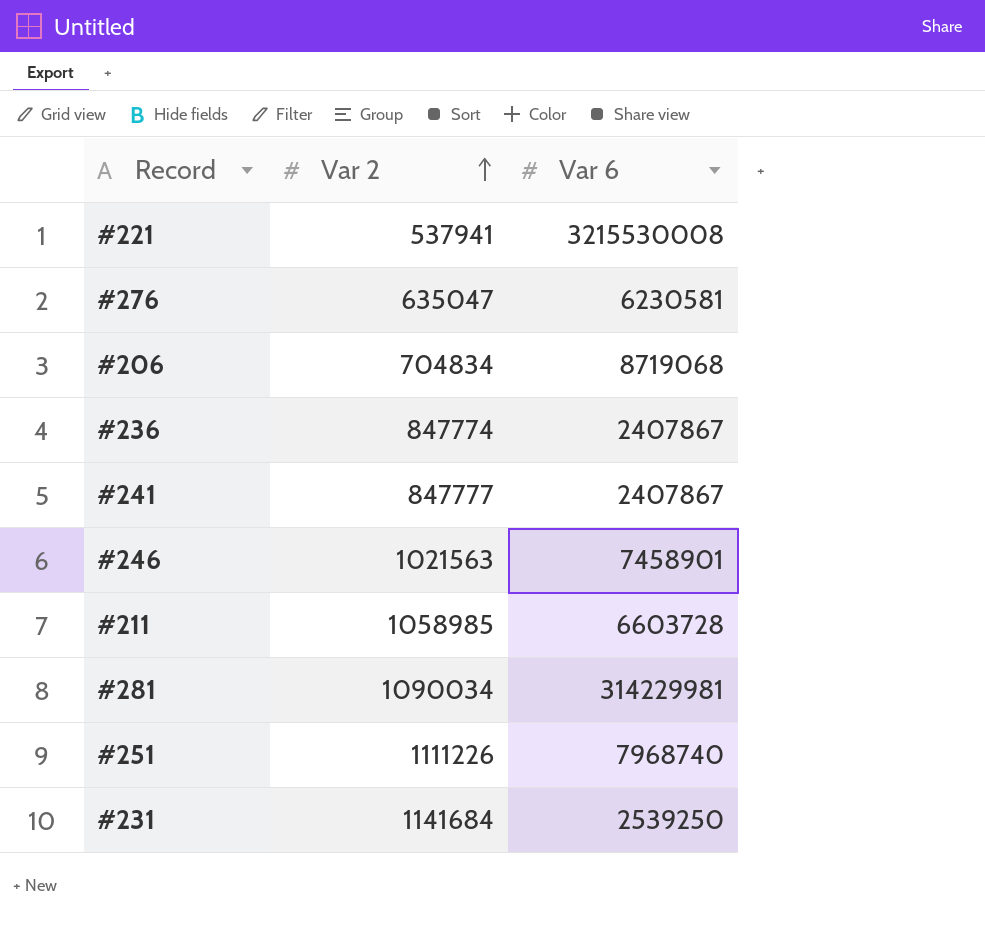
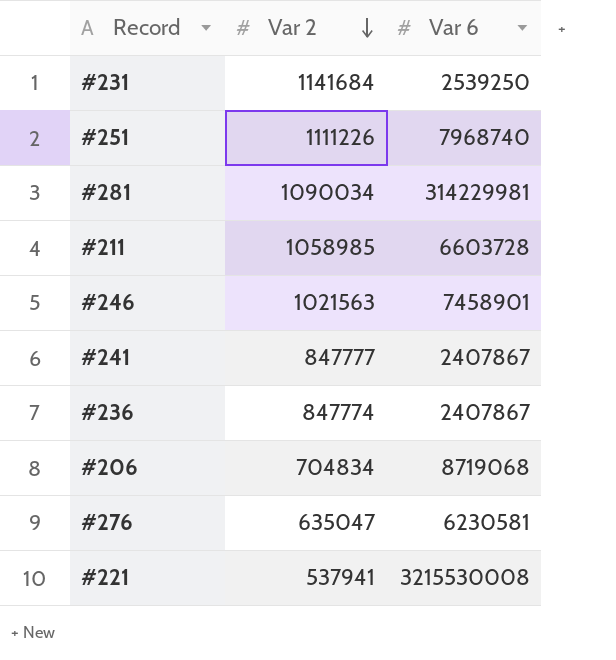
row order: Var 2 ascending -> Var 2 descending

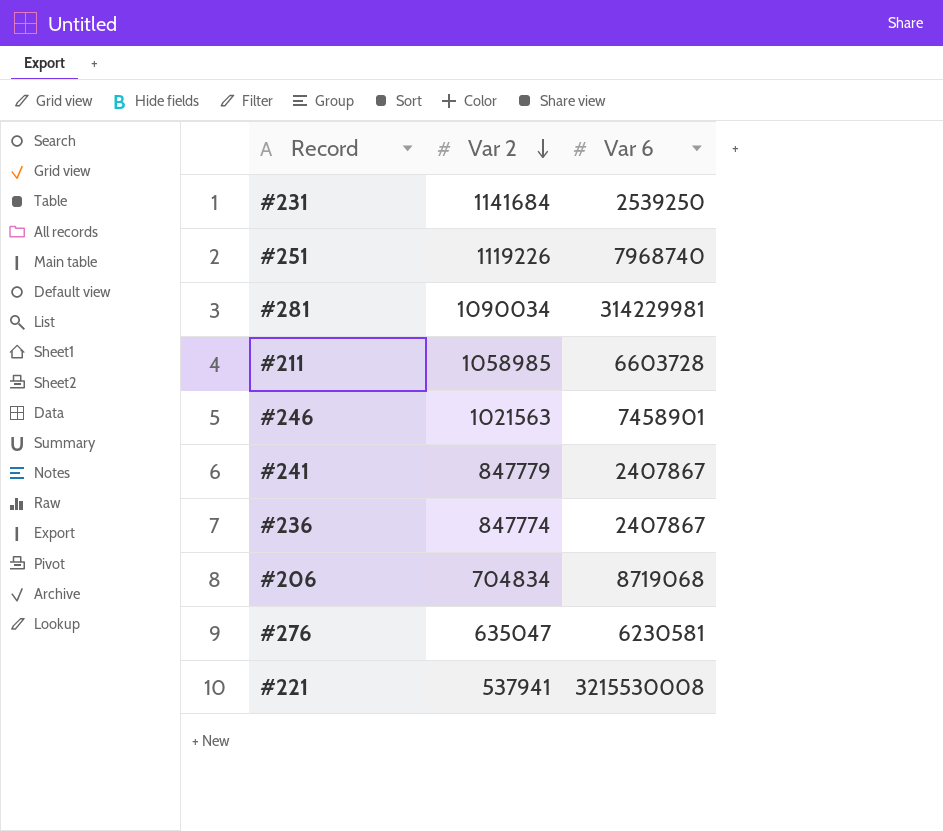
#251 | Var 2: 1111226 -> 1119226
#241 | Var 2: 847777 -> 847779

